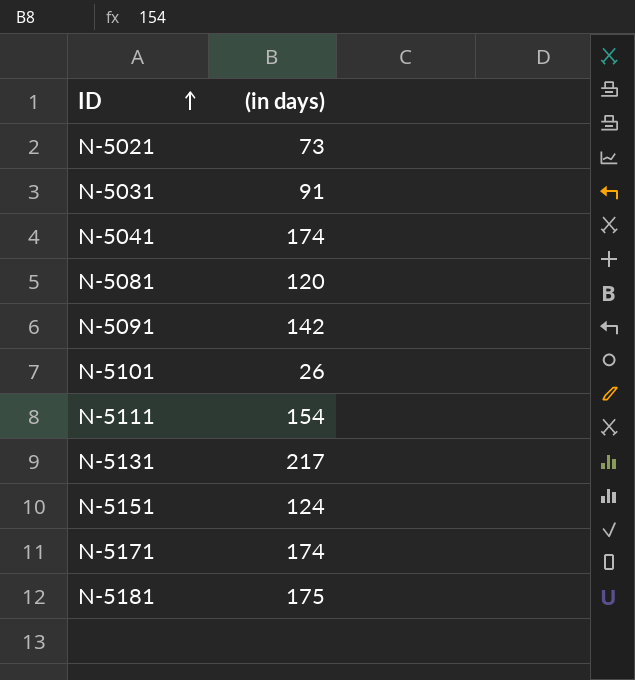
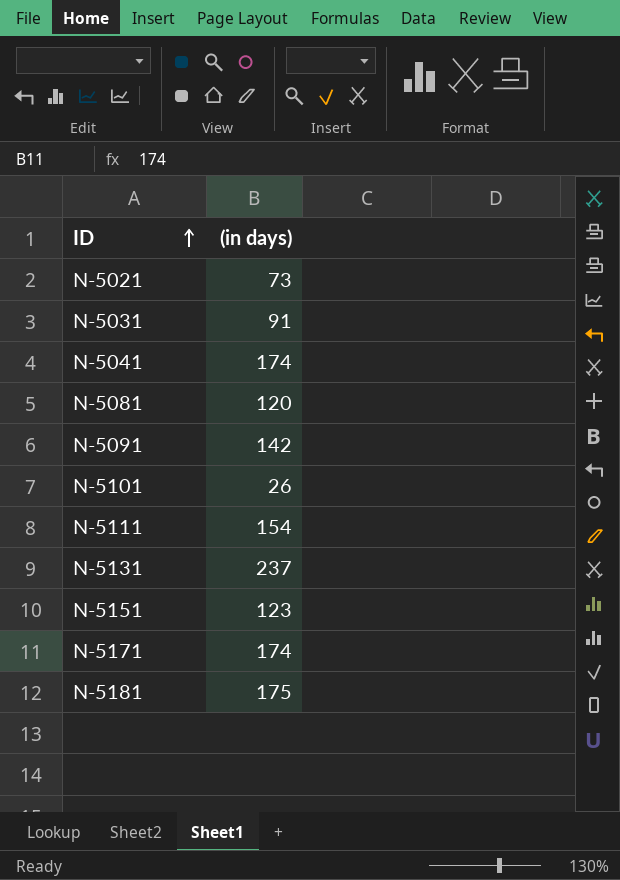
N-5131 | (in days): 217 -> 237
N-5151 | (in days): 124 -> 123

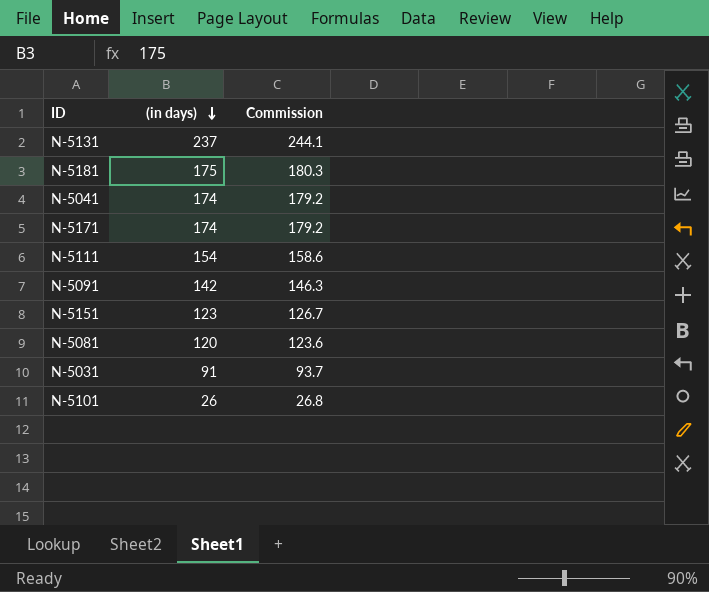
row order: ID ascending -> (in days) descending
column Commission | formula: none -> [(in days)] * 1.03
row N-5021: 73 -> none

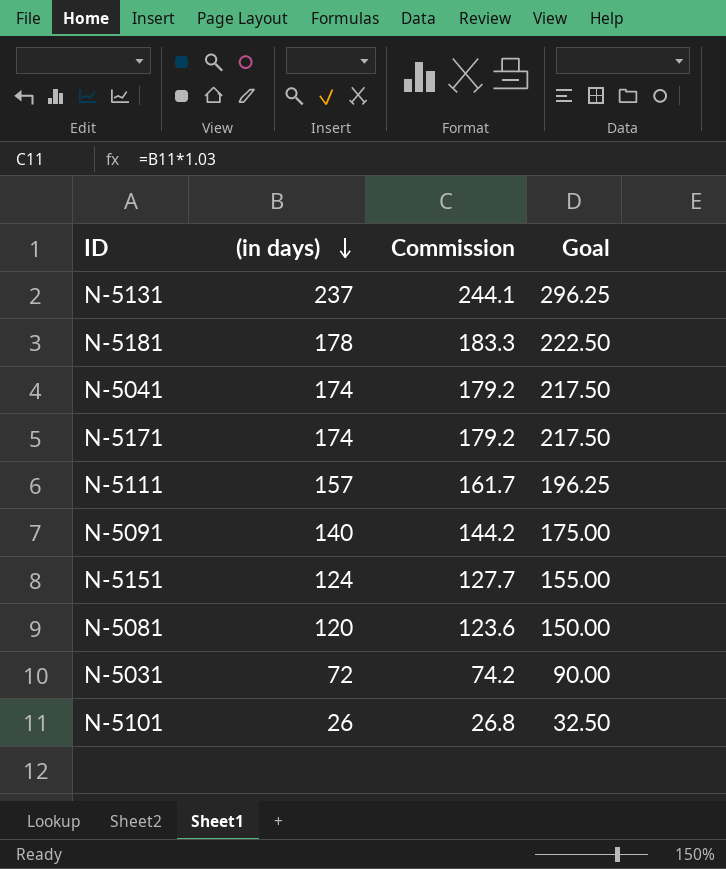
column Goal | formula: none -> [(in days)] * 1.25
N-5181 | (in days): 175 -> 178
N-5181 | Commission: 180.3 -> 183.3
N-5111 | (in days): 154 -> 157
N-5111 | Commission: 158.6 -> 161.7
N-5091 | (in days): 142 -> 140
N-5091 | Commission: 146.3 -> 144.2
N-5151 | (in days): 123 -> 124
N-5151 | Commission: 126.7 -> 127.7
N-5031 | (in days): 91 -> 72
N-5031 | Commission: 93.7 -> 74.2

